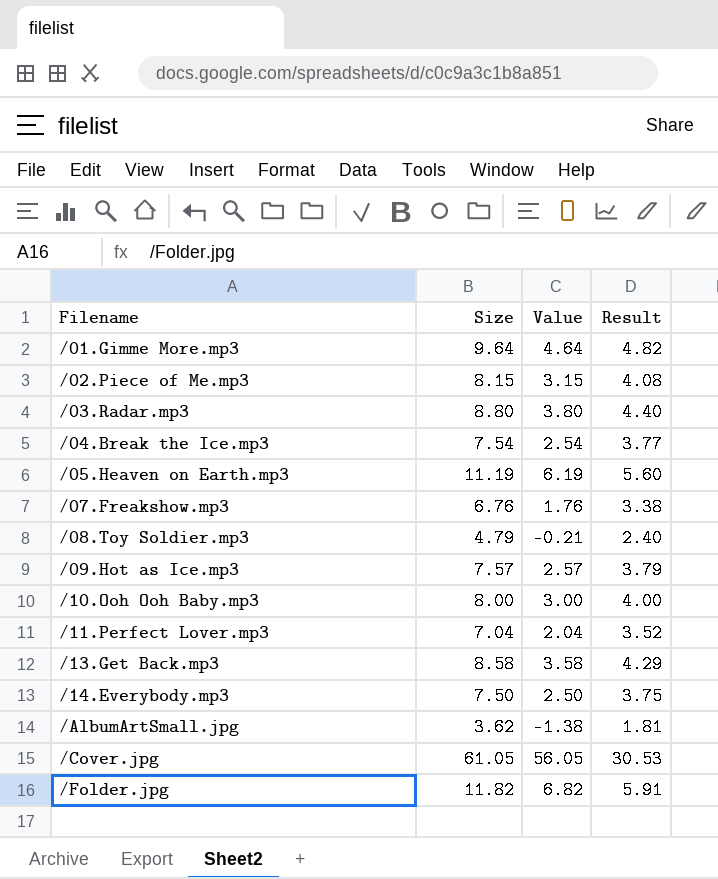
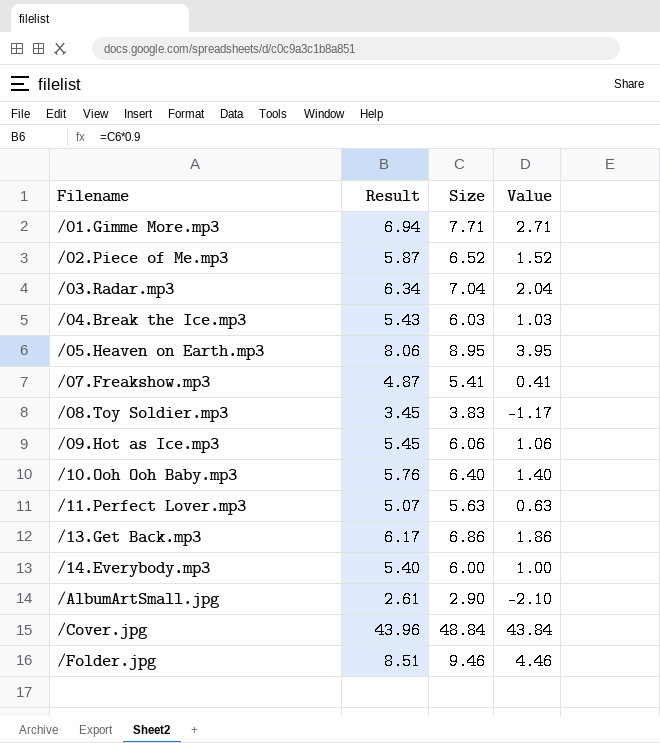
column Result | formula: [Size] * 0.5 -> [Size] * 0.9
column Result | position: 4 -> 2
/01.Gimme More.mp3 | Size: 9.64 -> 7.71
/01.Gimme More.mp3 | Value: 4.64 -> 2.71
/02.Piece of Me.mp3 | Size: 8.15 -> 6.52
/02.Piece of Me.mp3 | Value: 3.15 -> 1.52
/03.Radar.mp3 | Size: 8.80 -> 7.04
/03.Radar.mp3 | Value: 3.80 -> 2.04
/04.Break the Ice.mp3 | Size: 7.54 -> 6.03
/04.Break the Ice.mp3 | Value: 2.54 -> 1.03
/05.Heaven on Earth.mp3 | Size: 11.19 -> 8.95
/05.Heaven on Earth.mp3 | Value: 6.19 -> 3.95
/07.Freakshow.mp3 | Size: 6.76 -> 5.41
/07.Freakshow.mp3 | Value: 1.76 -> 0.41
/08.Toy Soldier.mp3 | Size: 4.79 -> 3.83
/08.Toy Soldier.mp3 | Value: -0.21 -> -1.17
/09.Hot as Ice.mp3 | Size: 7.57 -> 6.06
/09.Hot as Ice.mp3 | Value: 2.57 -> 1.06
/10.Ooh Ooh Baby.mp3 | Size: 8.00 -> 6.40
/10.Ooh Ooh Baby.mp3 | Value: 3.00 -> 1.40
/11.Perfect Lover.mp3 | Size: 7.04 -> 5.63
/11.Perfect Lover.mp3 | Value: 2.04 -> 0.63
/13.Get Back.mp3 | Size: 8.58 -> 6.86
/13.Get Back.mp3 | Value: 3.58 -> 1.86
/14.Everybody.mp3 | Size: 7.50 -> 6.00
/14.Everybody.mp3 | Value: 2.50 -> 1.00
/AlbumArtSmall.jpg | Size: 3.62 -> 2.90
/AlbumArtSmall.jpg | Value: -1.38 -> -2.10
/Cover.jpg | Size: 61.05 -> 48.84
/Cover.jpg | Value: 56.05 -> 43.84
/Folder.jpg | Size: 11.82 -> 9.46
/Folder.jpg | Value: 6.82 -> 4.46

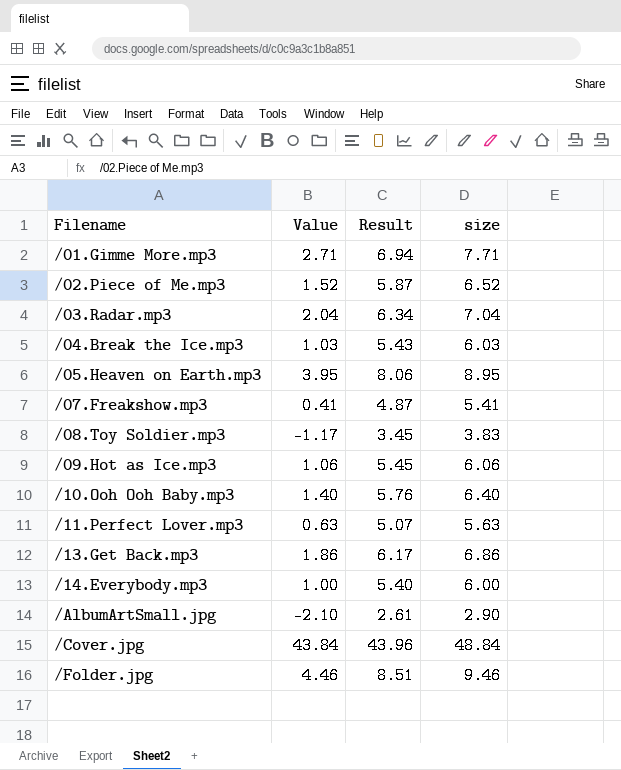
column Value | position: 4 -> 2
column name: Size -> size

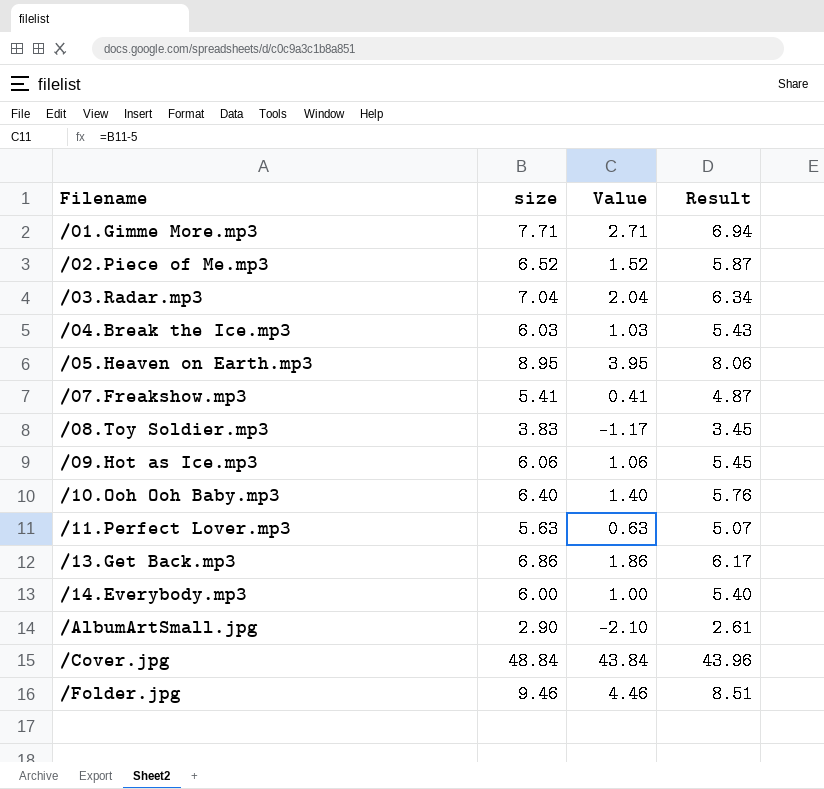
column size | position: 4 -> 2

